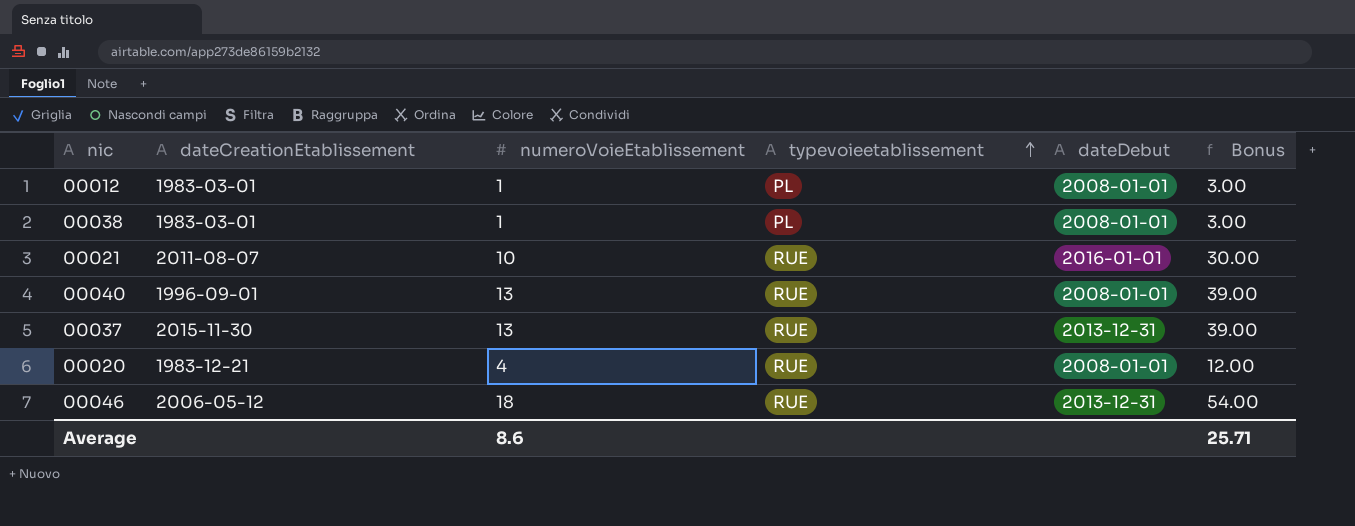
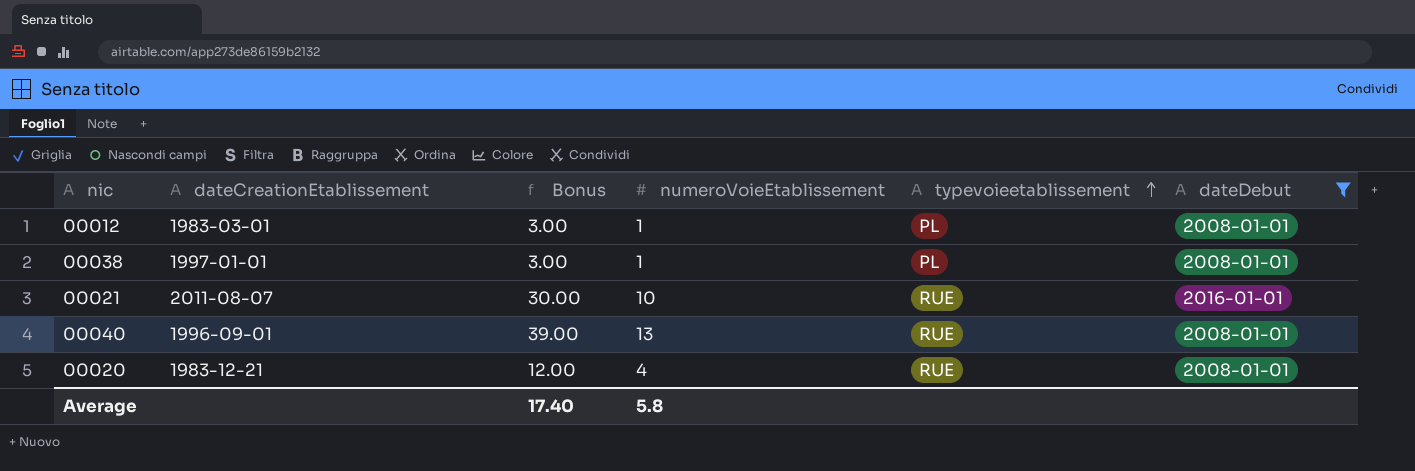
filter: none -> dateDebut != 2013-12-31
column Bonus | position: 6 -> 3
00038 | dateCreationEtablissement: 1983-03-01 -> 1997-01-01
Average | Bonus: 25.71 -> 17.40
Average | numeroVoieEtablissement: 8.6 -> 5.8

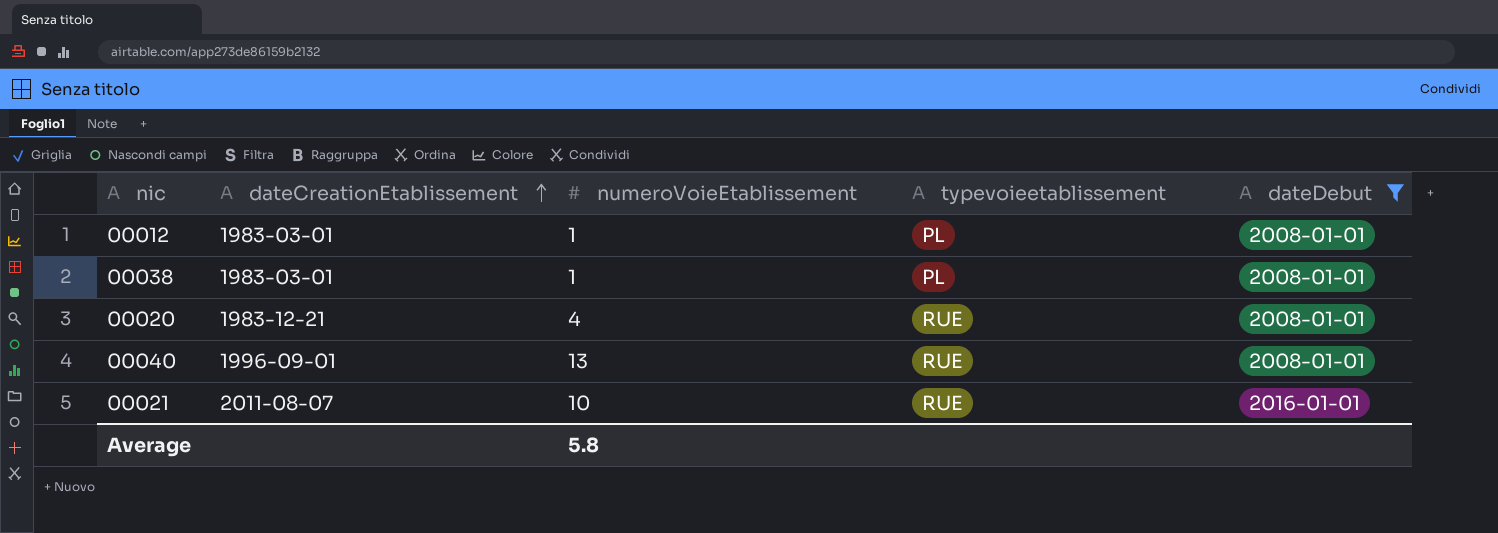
row order: typevoieetablissement ascending -> dateCreationEtablissement ascending
column Bonus | formula: [numeroVoieEtablissement] * 3 -> none
00038 | dateCreationEtablissement: 1997-01-01 -> 1983-03-01

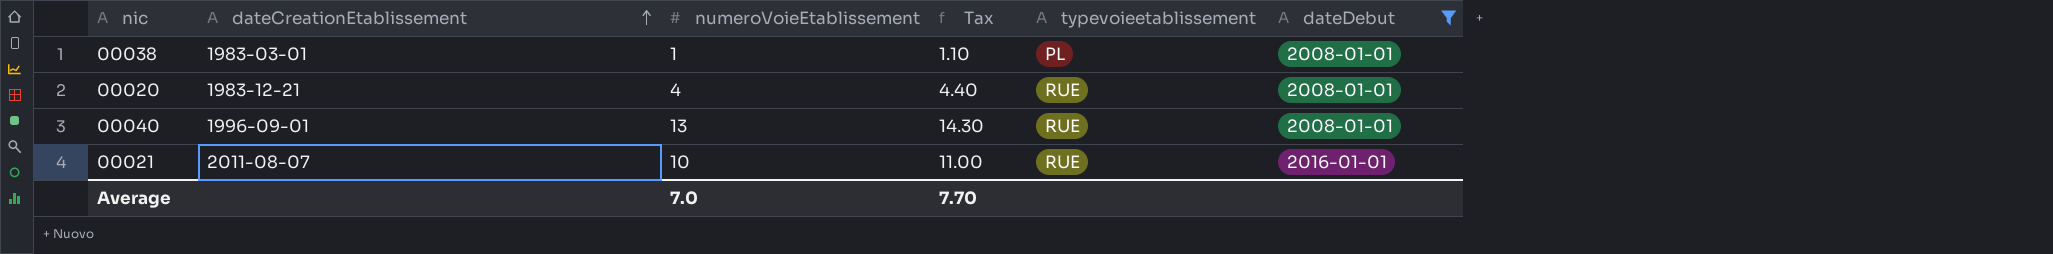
column Tax | formula: none -> [numeroVoieEtablissement] * 1.1
row 00012: 1983-03-01 | 1 | PL | 2008-01-01 -> none
Average | numeroVoieEtablissement: 5.8 -> 7.0

